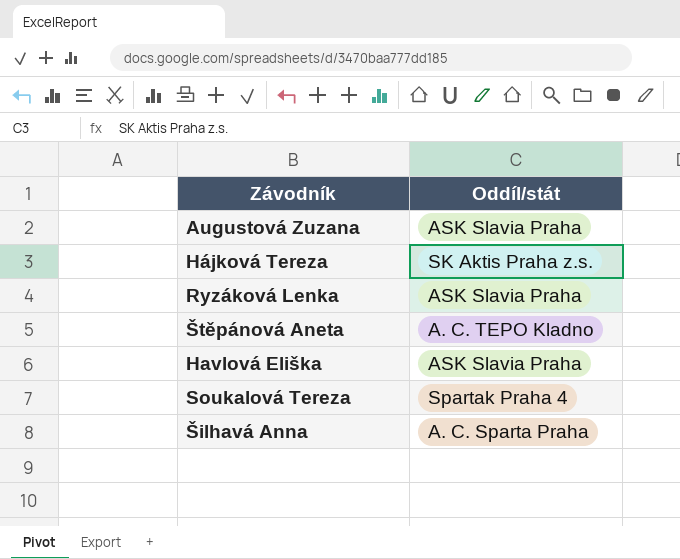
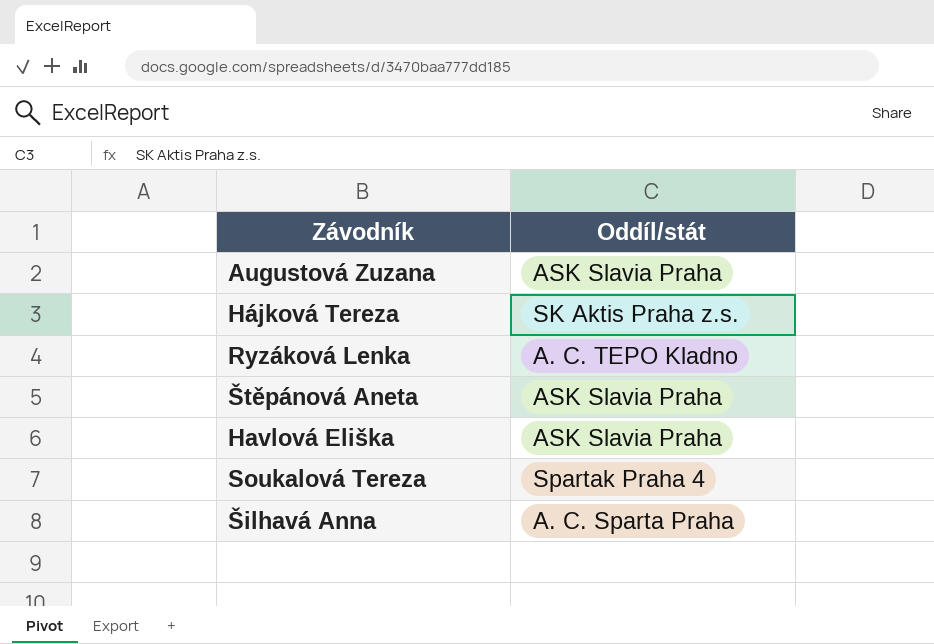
Ryzáková Lenka | Oddíl/stát: ASK Slavia Praha -> A. C. TEPO Kladno
Štěpánová Aneta | Oddíl/stát: A. C. TEPO Kladno -> ASK Slavia Praha

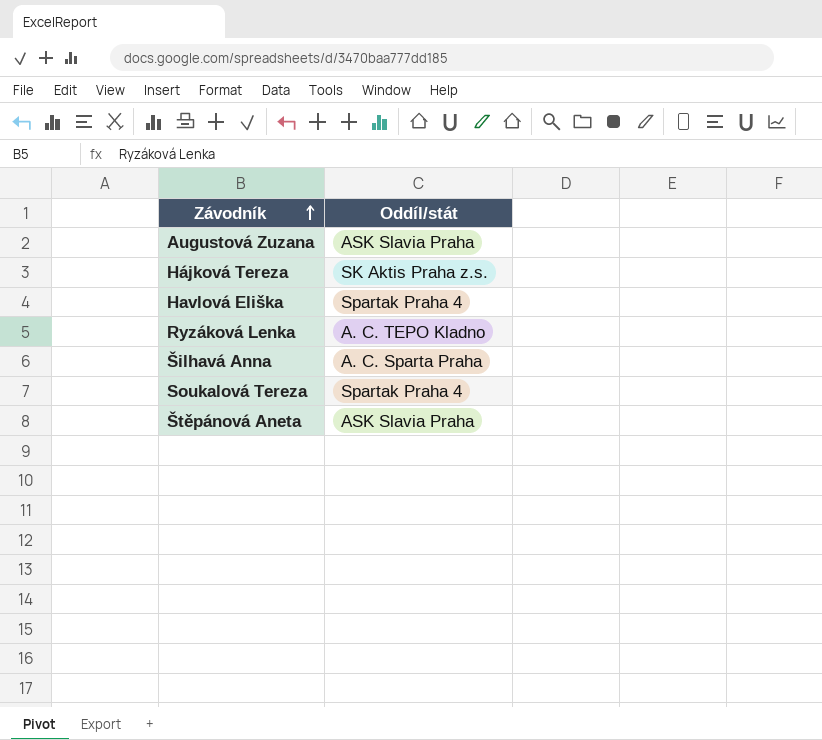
row order: none -> Závodník ascending
Havlová Eliška | Oddíl/stát: ASK Slavia Praha -> Spartak Praha 4

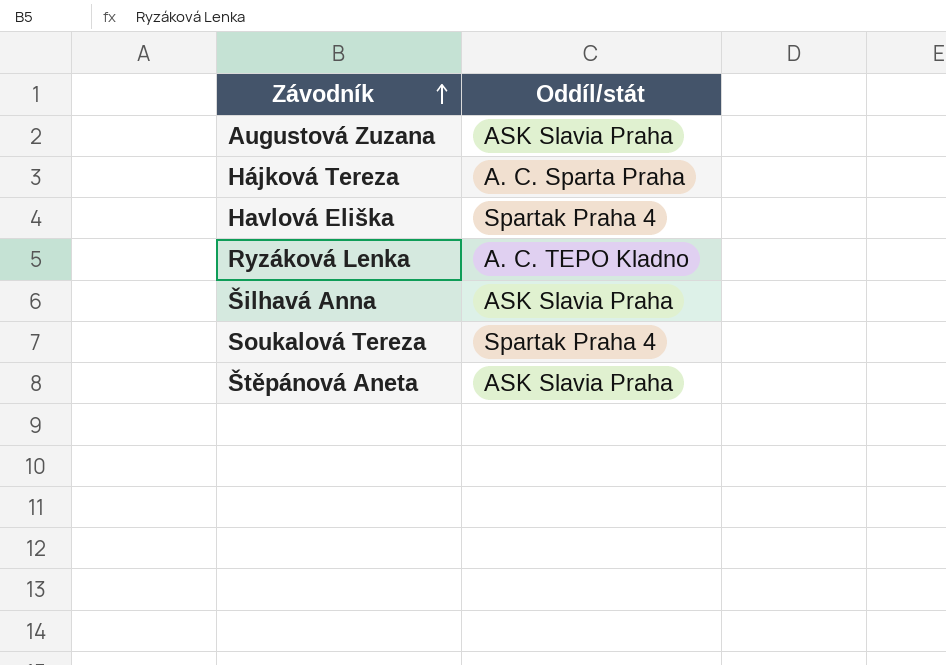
Hájková Tereza | Oddíl/stát: SK Aktis Praha z.s. -> A. C. Sparta Praha
Šilhavá Anna | Oddíl/stát: A. C. Sparta Praha -> ASK Slavia Praha

